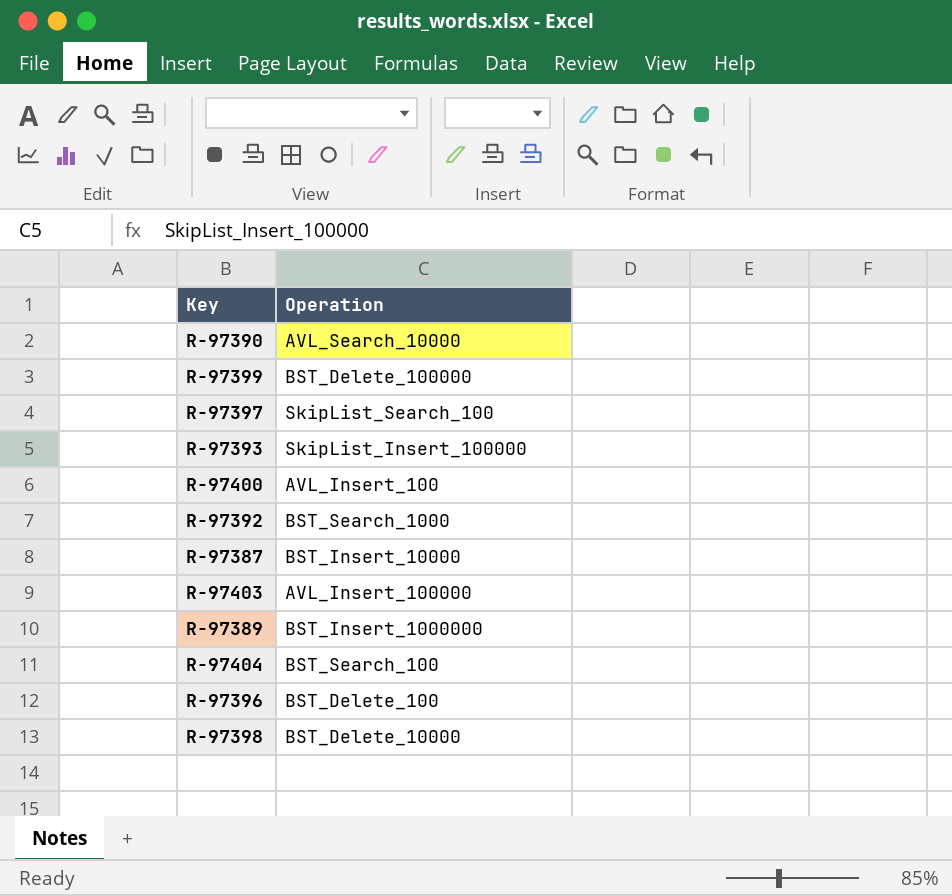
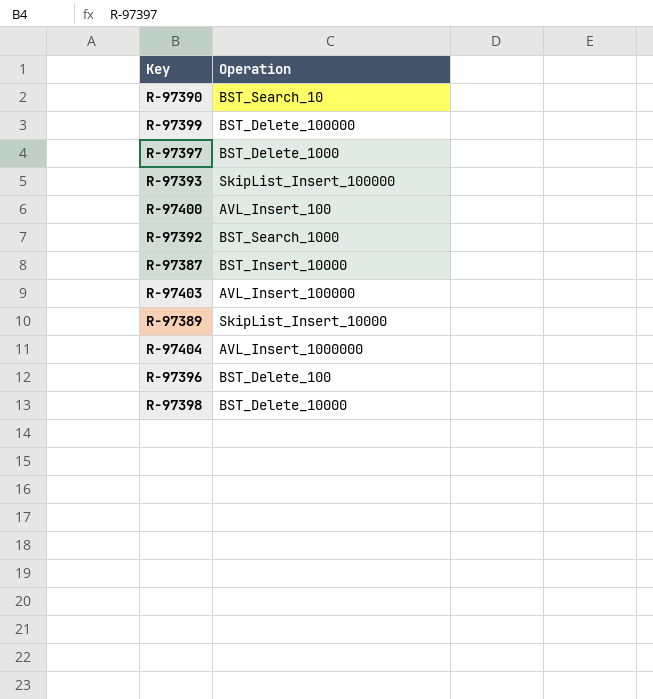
R-97390 | Operation: AVL_Search_10000 -> BST_Search_10
R-97397 | Operation: SkipList_Search_100 -> BST_Delete_1000
R-97389 | Operation: BST_Insert_1000000 -> SkipList_Insert_10000
R-97404 | Operation: BST_Search_100 -> AVL_Insert_1000000

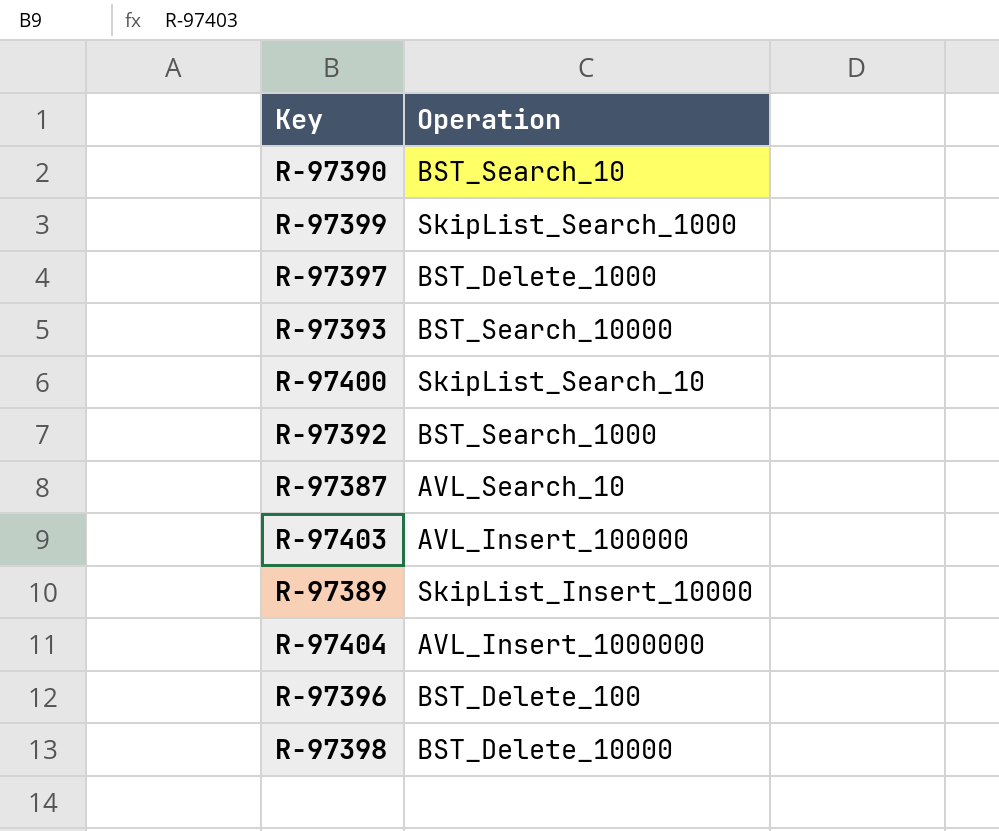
R-97399 | Operation: BST_Delete_100000 -> SkipList_Search_1000
R-97393 | Operation: SkipList_Insert_100000 -> BST_Search_10000
R-97400 | Operation: AVL_Insert_100 -> SkipList_Search_10
R-97387 | Operation: BST_Insert_10000 -> AVL_Search_10

